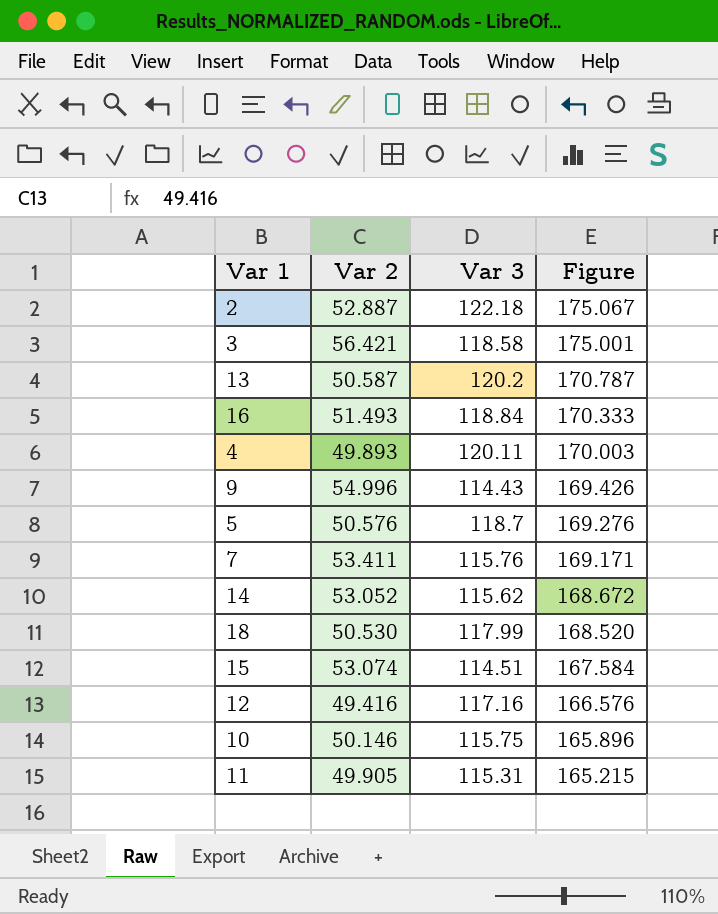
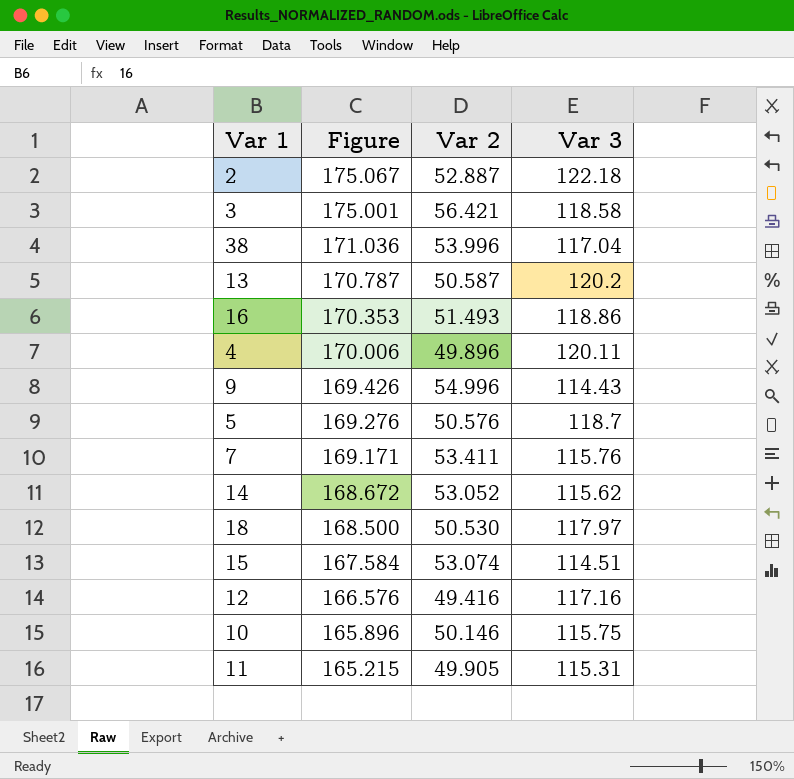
column Figure | position: 4 -> 2
row 38: none -> 171.036 | 53.996 | 117.04
16 | Figure: 170.333 -> 170.353
16 | Var 3: 118.84 -> 118.86
4 | Figure: 170.003 -> 170.006
4 | Var 2: 49.893 -> 49.896
18 | Figure: 168.520 -> 168.500
18 | Var 3: 117.99 -> 117.97

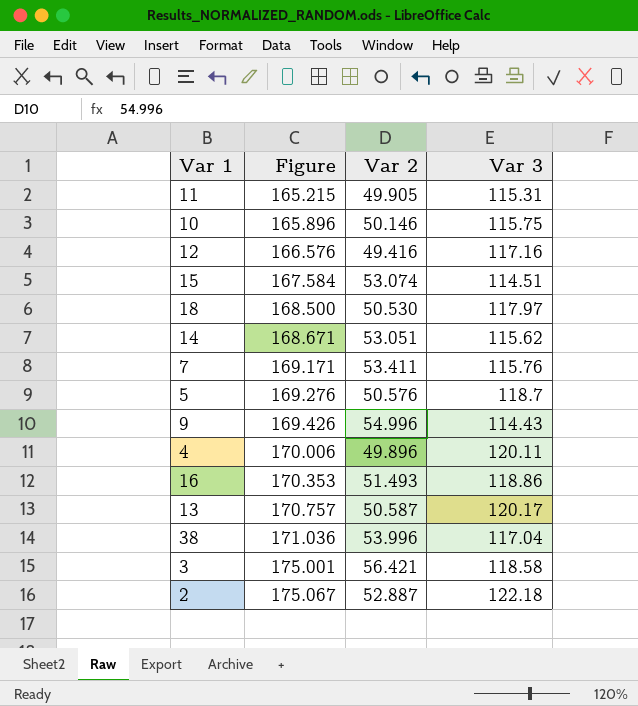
row order: Figure descending -> Figure ascending
14 | Figure: 168.672 -> 168.671
14 | Var 2: 53.052 -> 53.051
13 | Figure: 170.787 -> 170.757
13 | Var 3: 120.2 -> 120.17

